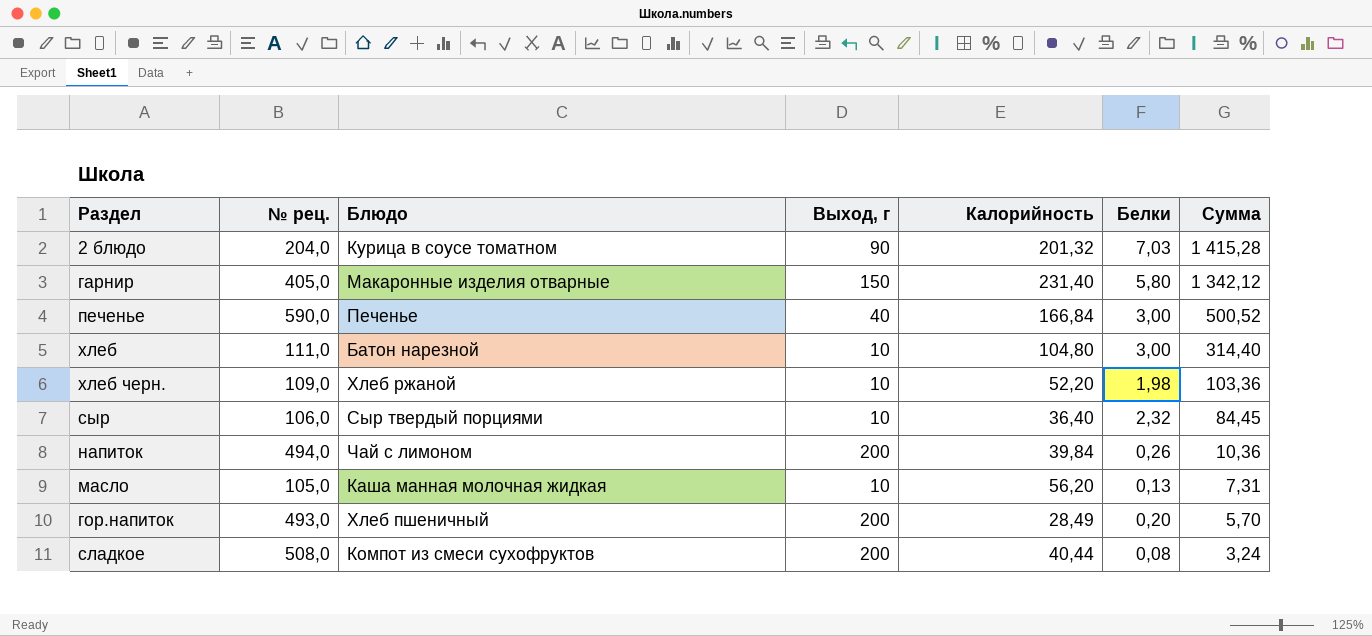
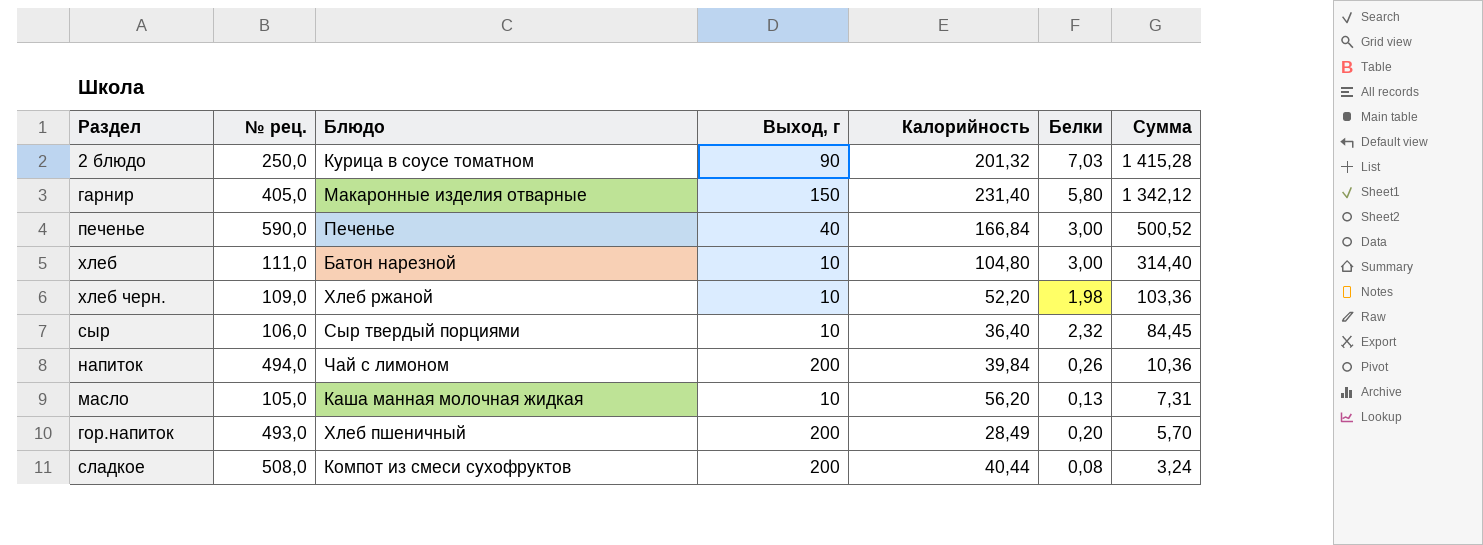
2 блюдо | № рец.: 204,0 -> 250,0

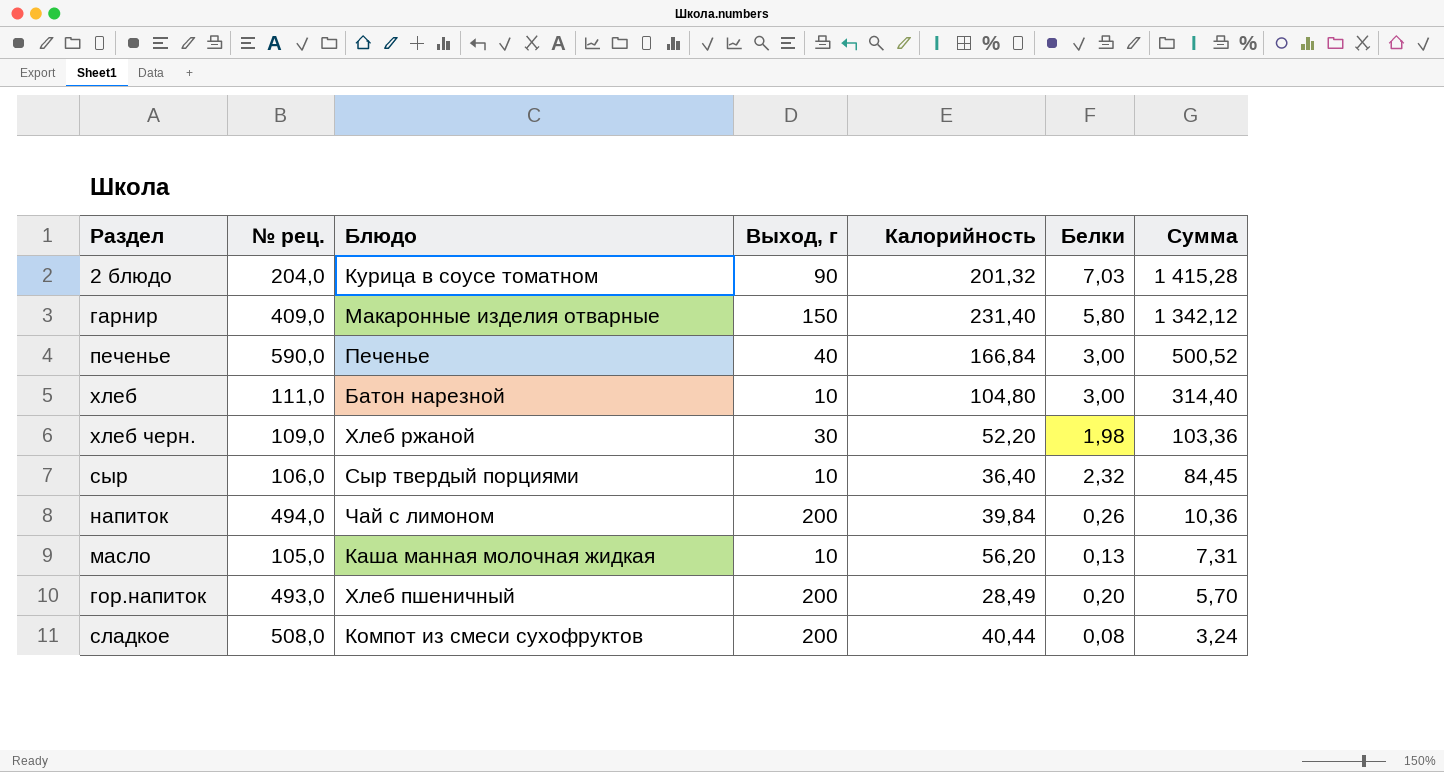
2 блюдо | № рец.: 250,0 -> 204,0
гарнир | № рец.: 405,0 -> 409,0
хлеб черн. | Выход, г: 10 -> 30

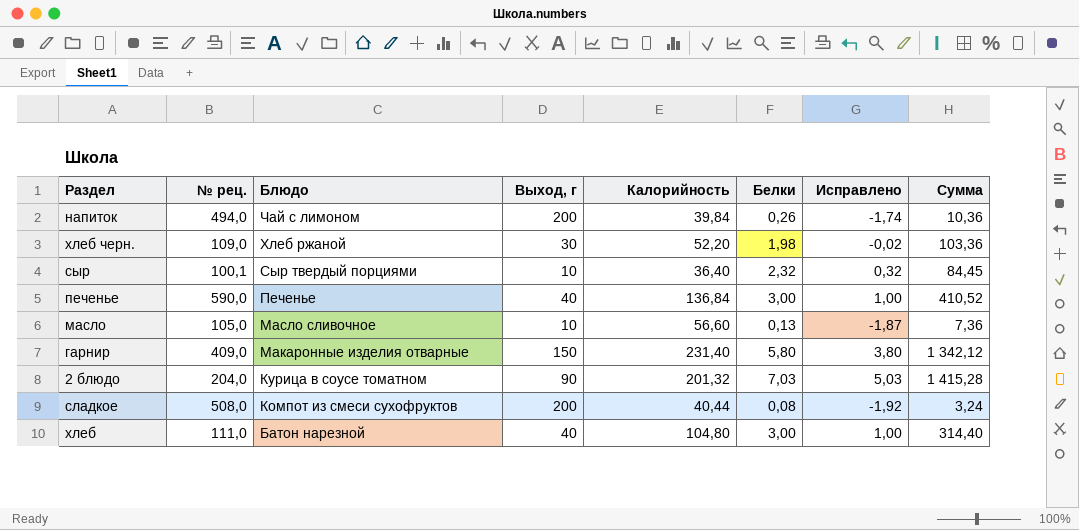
row order: Сумма descending -> Блюдо descending
column Исправлено | formula: none -> [Белки] - 2
row гор.напиток: 493,0 | Хлеб пшеничный | 200 | 28,49 | 0,20 | 5,70 -> none
сыр | № рец.: 106,0 -> 100,1
печенье | Калорийность: 166,84 -> 136,84
печенье | Сумма: 500,52 -> 410,52
масло | Блюдо: Каша манная молочная жидкая -> Масло сливочное
масло | Калорийность: 56,20 -> 56,60
масло | Сумма: 7,31 -> 7,36
хлеб | Выход, г: 10 -> 40

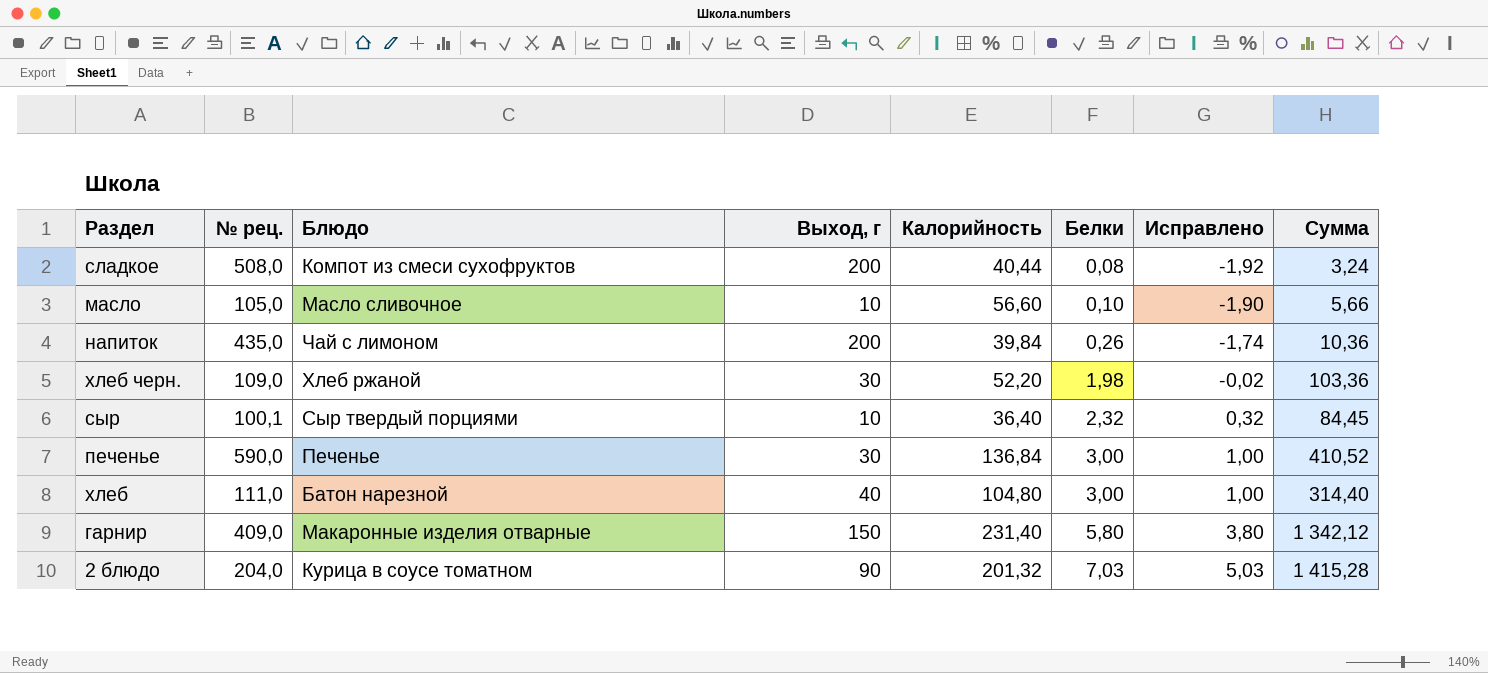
row order: Блюдо descending -> Белки ascending
масло | Белки: 0,13 -> 0,10
масло | Исправлено: -1,87 -> -1,90
масло | Сумма: 7,36 -> 5,66
напиток | № рец.: 494,0 -> 435,0
печенье | Выход, г: 40 -> 30

